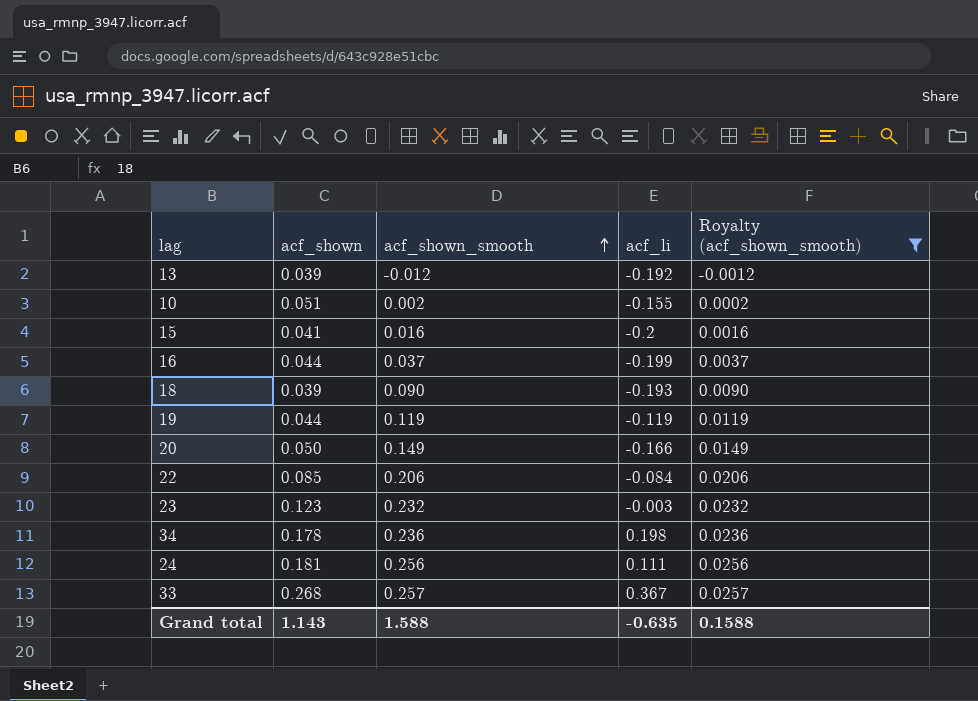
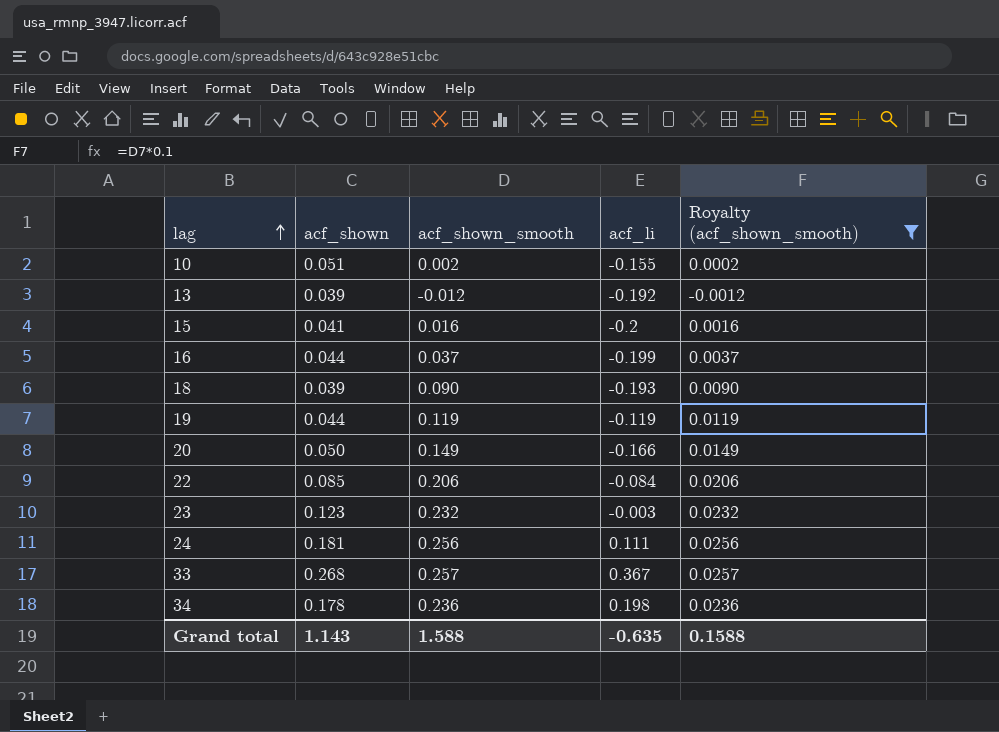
row order: acf_shown_smooth ascending -> lag ascending

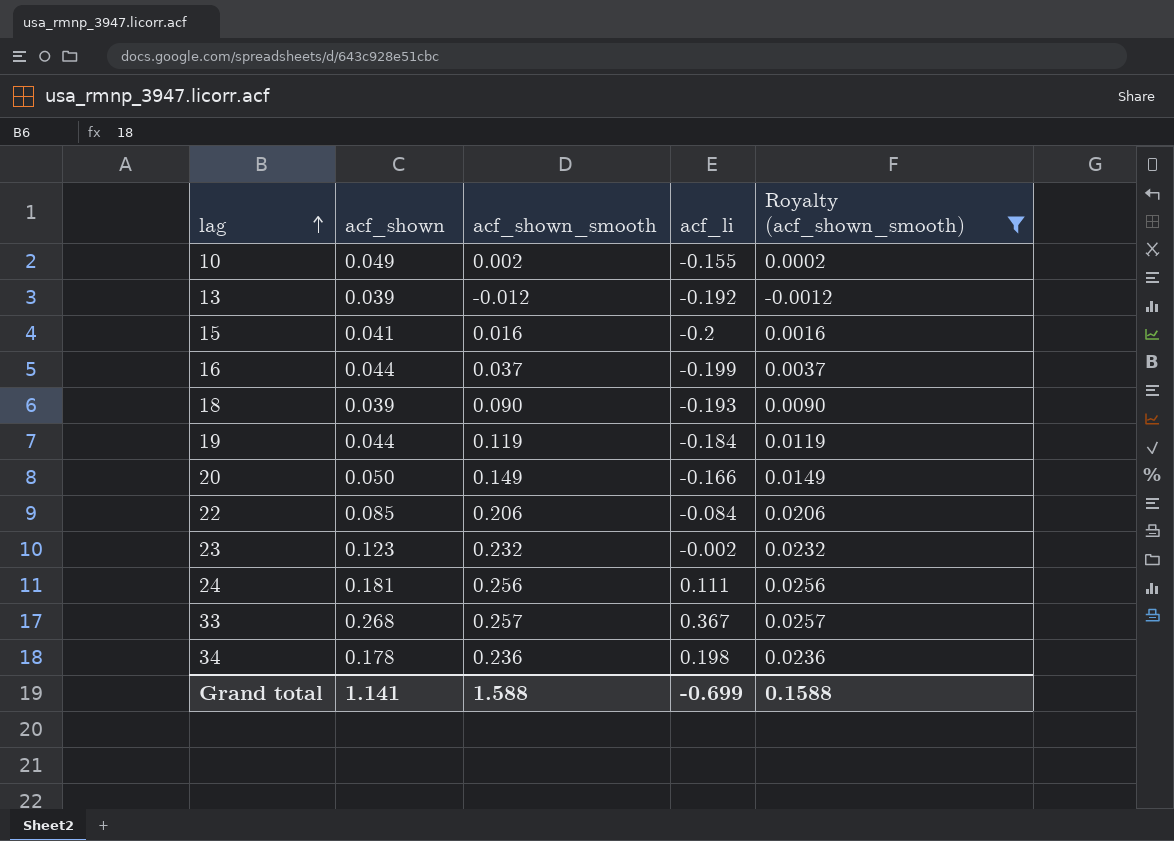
10 | acf_shown: 0.051 -> 0.049
19 | acf_li: -0.119 -> -0.184
23 | acf_li: -0.003 -> -0.002
Grand total | acf_shown: 1.143 -> 1.141
Grand total | acf_li: -0.635 -> -0.699

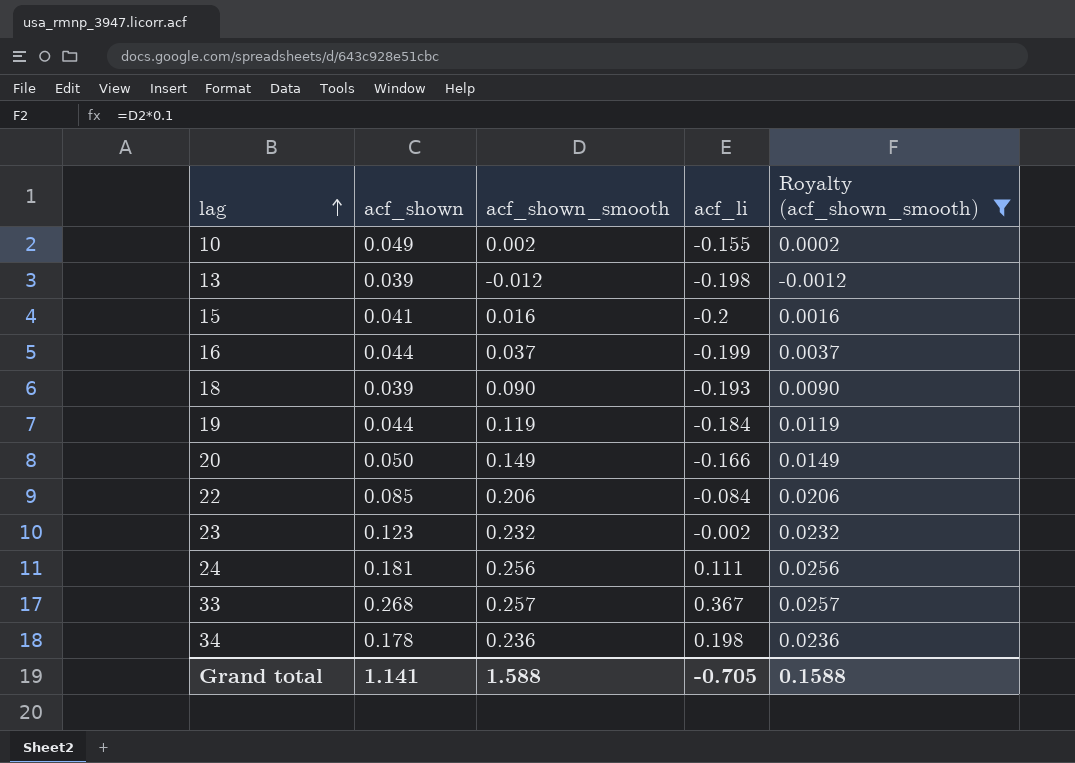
13 | acf_li: -0.192 -> -0.198
Grand total | acf_li: -0.699 -> -0.705

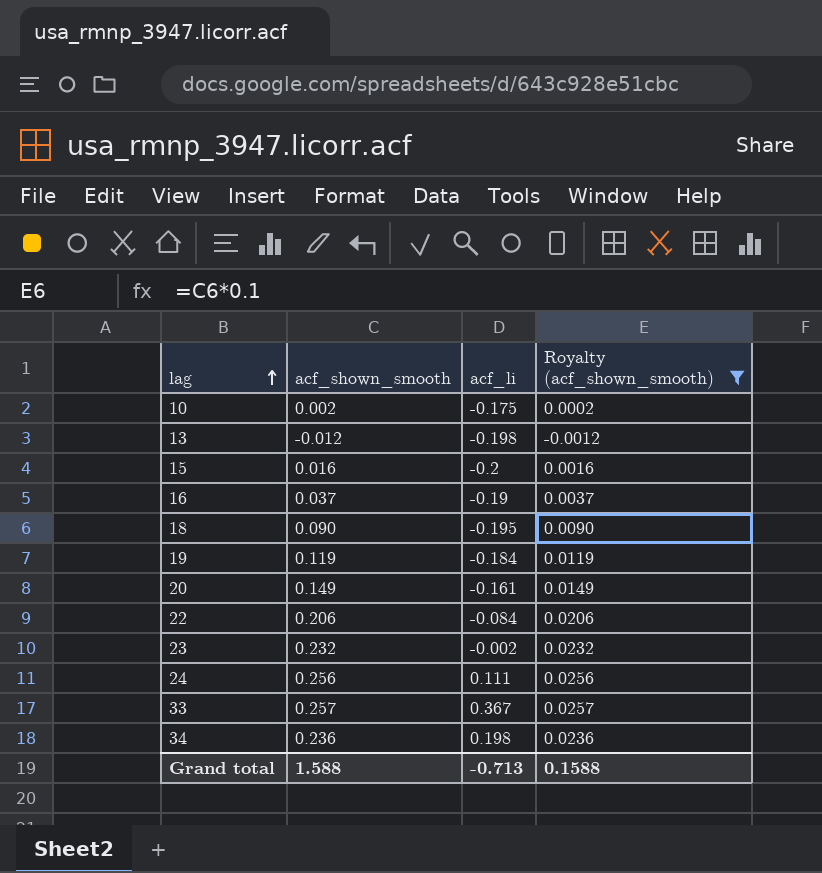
column acf_shown | position: 2 -> none
10 | acf_li: -0.155 -> -0.175
16 | acf_li: -0.199 -> -0.19
18 | acf_li: -0.193 -> -0.195
20 | acf_li: -0.166 -> -0.161
Grand total | acf_li: -0.705 -> -0.713

